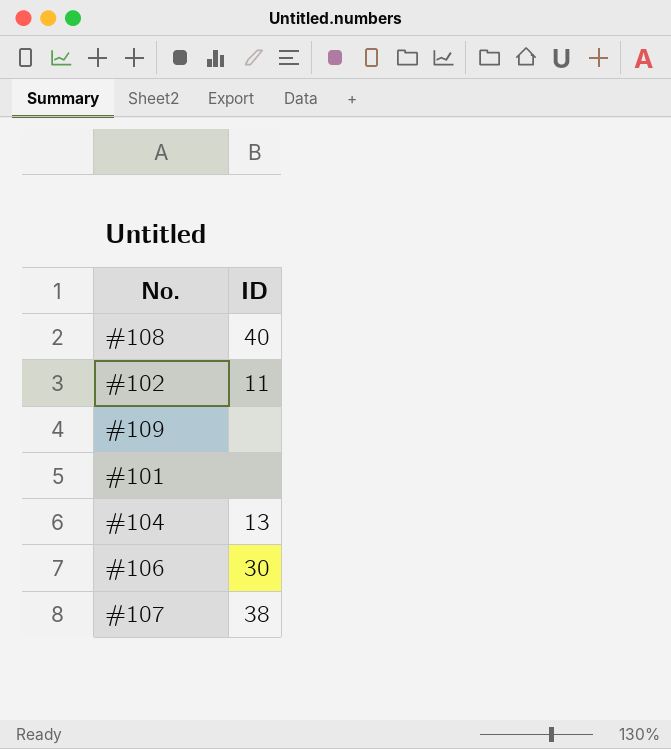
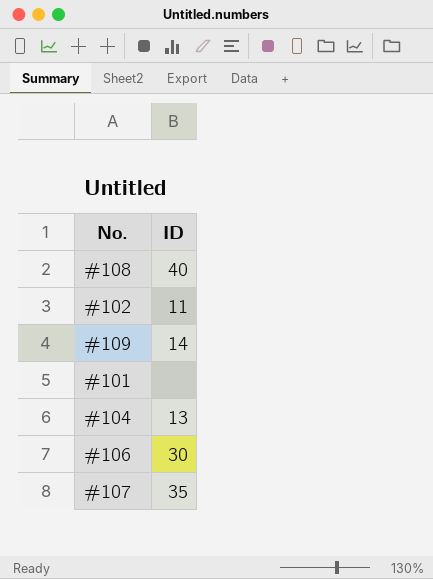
#109 | ID: none -> 14
#107 | ID: 38 -> 35

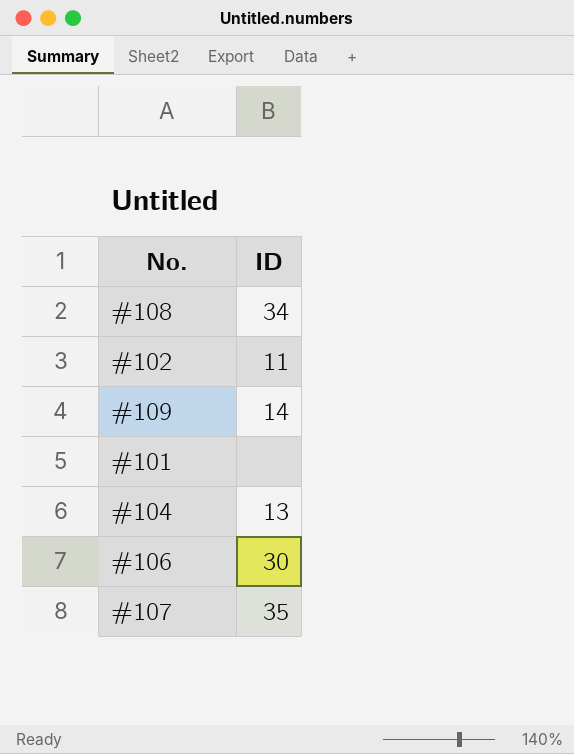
#108 | ID: 40 -> 34

